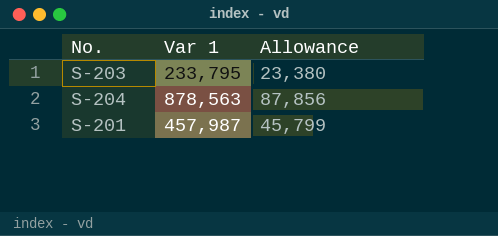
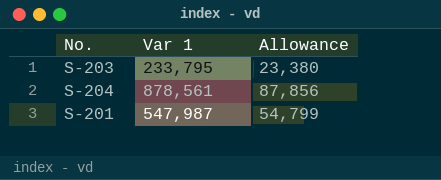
S-204 | Var 1: 878,563 -> 878,561
S-201 | Var 1: 457,987 -> 547,987
S-201 | Allowance: 45,799 -> 54,799

